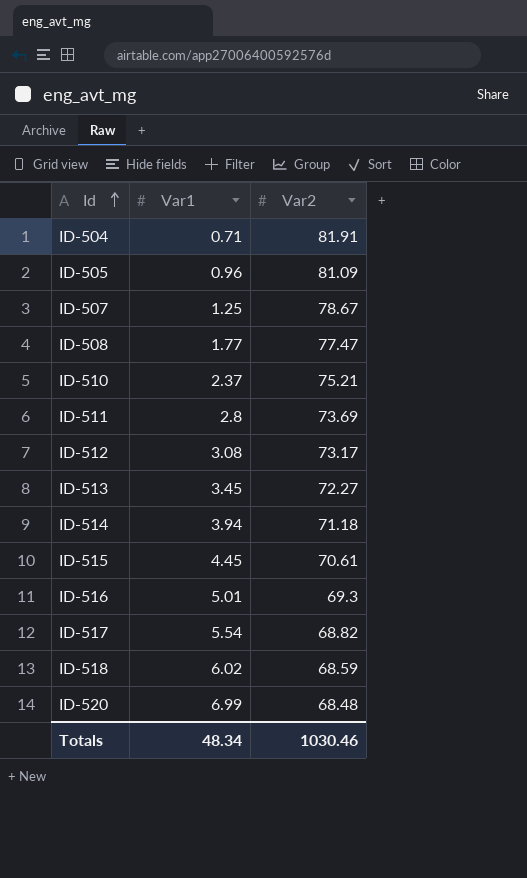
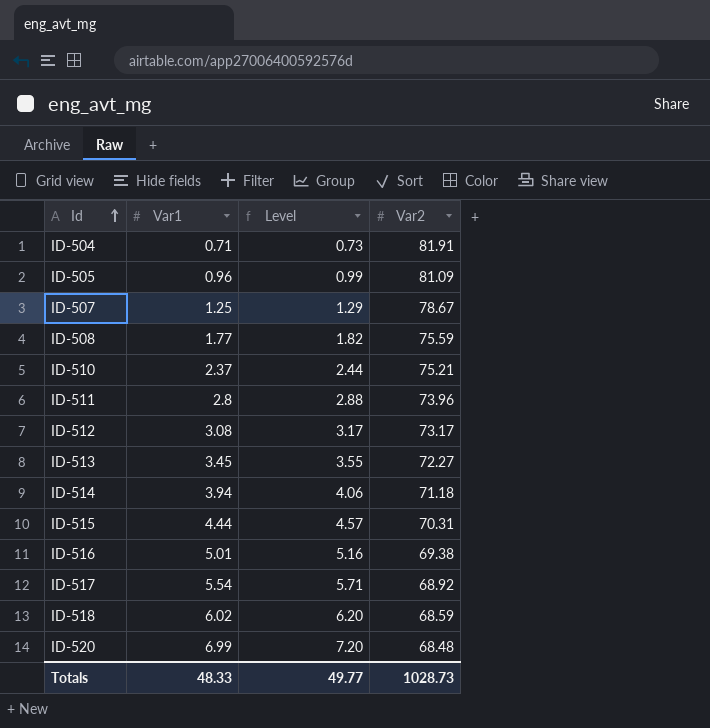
column Level | formula: none -> [Var1] * 1.03
ID-508 | Var2: 77.47 -> 75.59
ID-511 | Var2: 73.69 -> 73.96
ID-515 | Var1: 4.45 -> 4.44
ID-515 | Var2: 70.61 -> 70.31
ID-516 | Var2: 69.3 -> 69.38
ID-517 | Var2: 68.82 -> 68.92
Totals | Var1: 48.34 -> 48.33
Totals | Var2: 1030.46 -> 1028.73

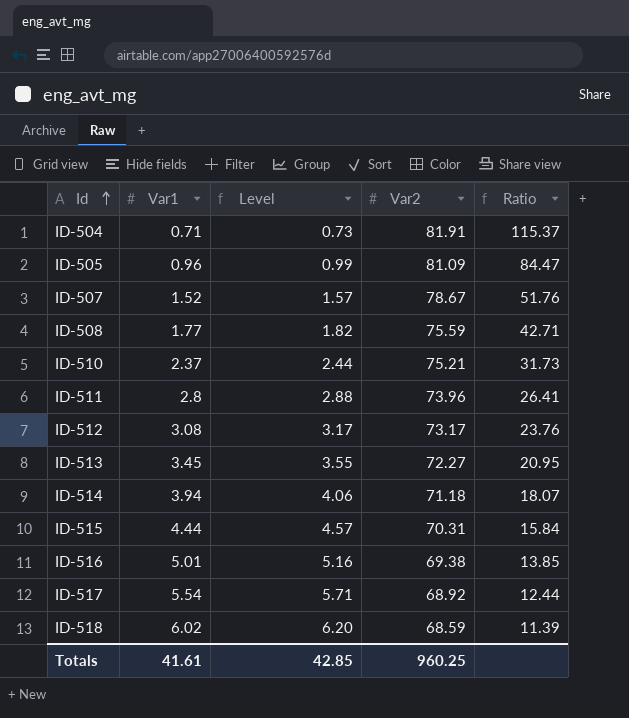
column Ratio | formula: none -> [Var2] / [Var1]
row ID-520: 6.99 | 7.20 | 68.48 -> none
ID-507 | Var1: 1.25 -> 1.52
ID-507 | Level: 1.29 -> 1.57
Totals | Var1: 48.33 -> 41.61
Totals | Level: 49.77 -> 42.85
Totals | Var2: 1028.73 -> 960.25

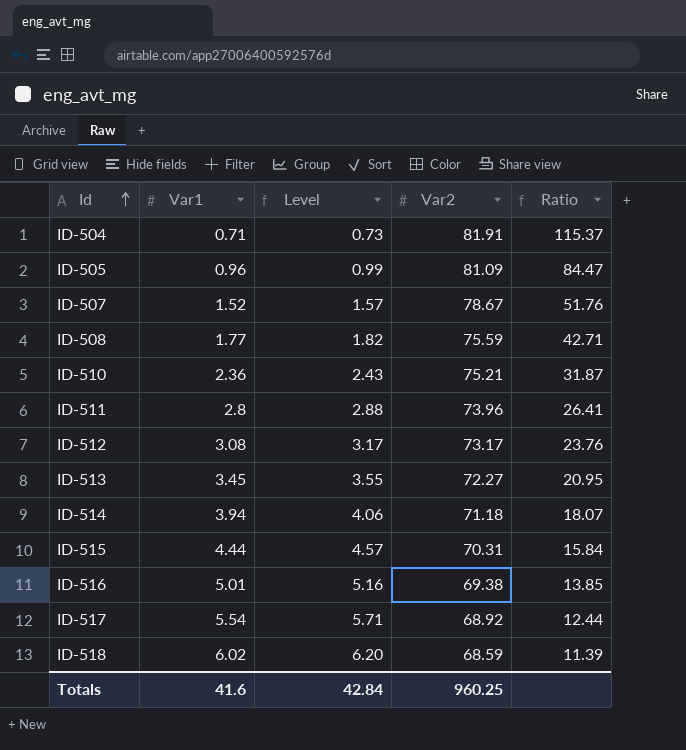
ID-510 | Var1: 2.37 -> 2.36
ID-510 | Level: 2.44 -> 2.43
ID-510 | Ratio: 31.73 -> 31.87
Totals | Var1: 41.61 -> 41.6
Totals | Level: 42.85 -> 42.84

